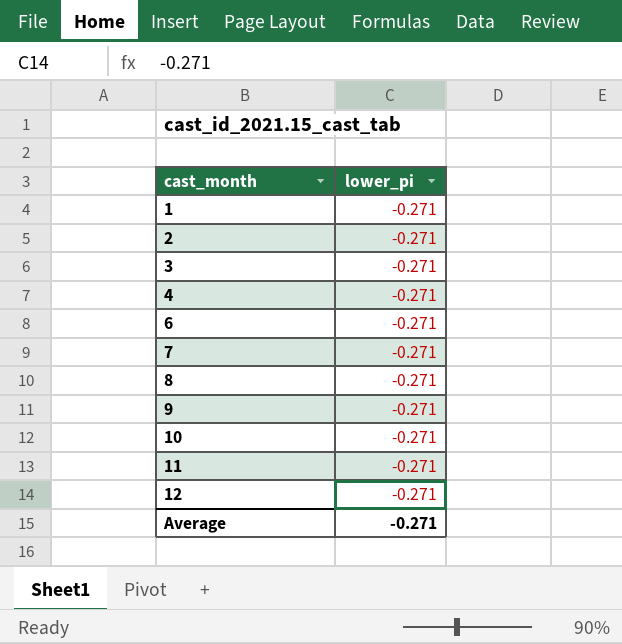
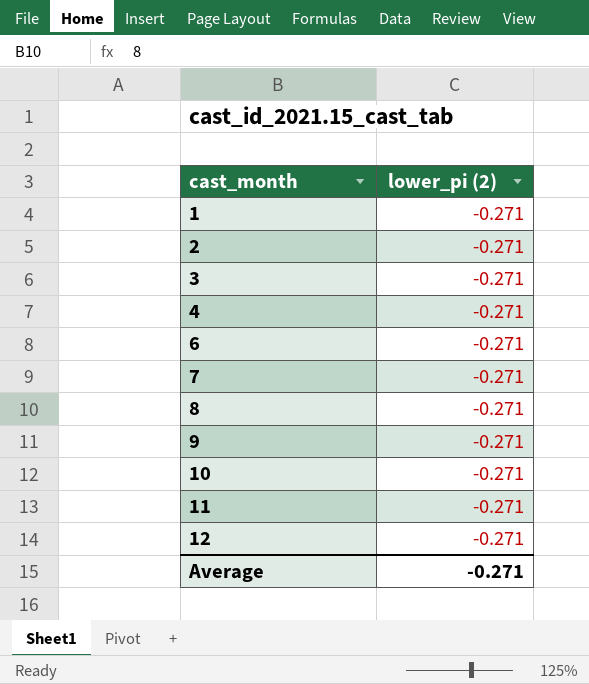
column name: lower_pi -> lower_pi (2)

